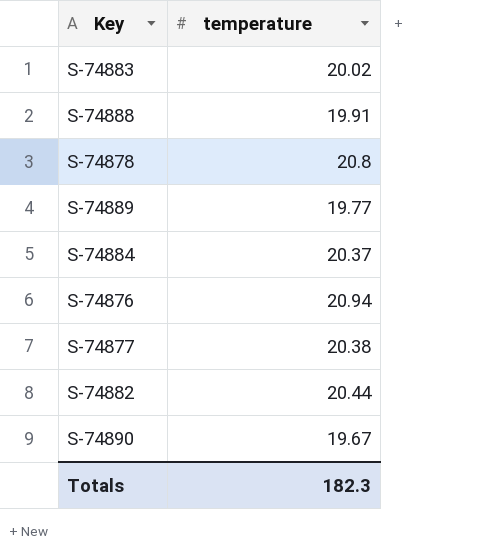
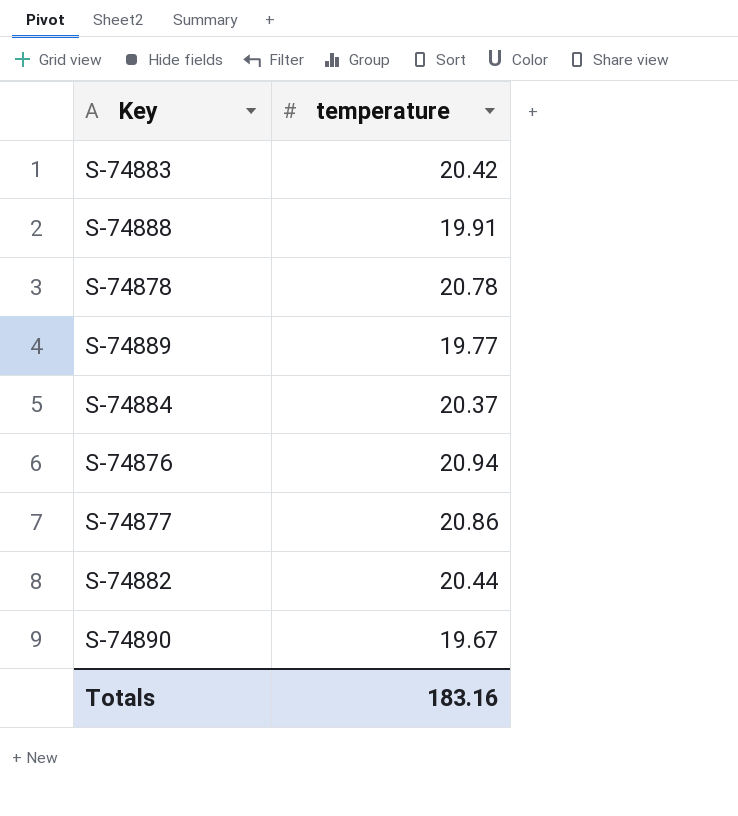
S-74883 | temperature: 20.02 -> 20.42
S-74878 | temperature: 20.8 -> 20.78
S-74877 | temperature: 20.38 -> 20.86
Totals | temperature: 182.3 -> 183.16

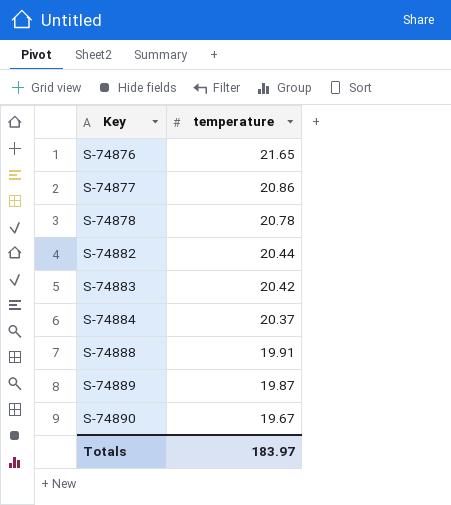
row order: none -> Key ascending
S-74876 | temperature: 20.94 -> 21.65
S-74889 | temperature: 19.77 -> 19.87
Totals | temperature: 183.16 -> 183.97

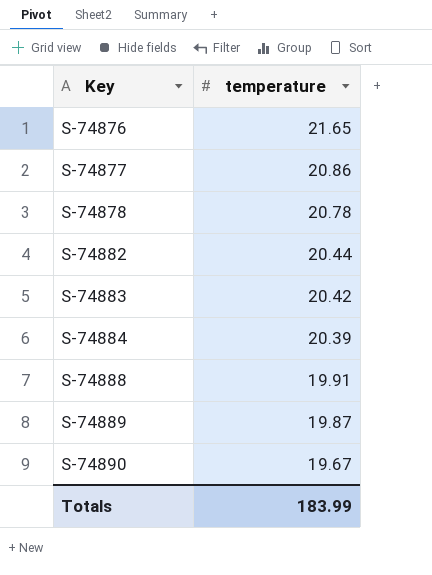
S-74884 | temperature: 20.37 -> 20.39
Totals | temperature: 183.97 -> 183.99

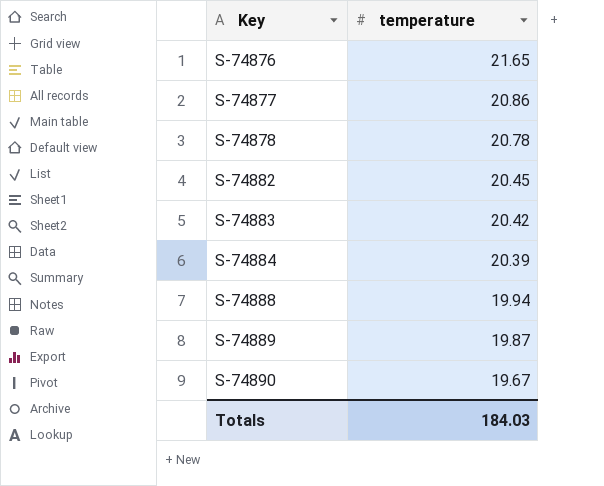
S-74882 | temperature: 20.44 -> 20.45
S-74888 | temperature: 19.91 -> 19.94
Totals | temperature: 183.99 -> 184.03

